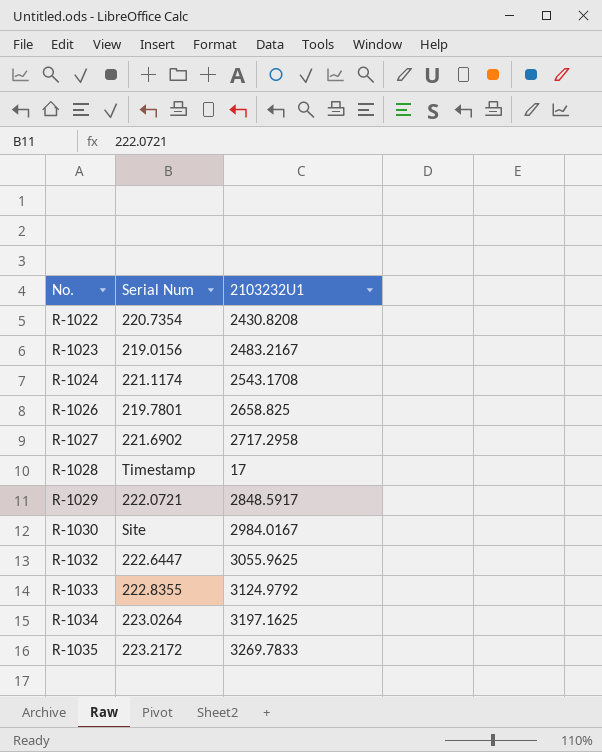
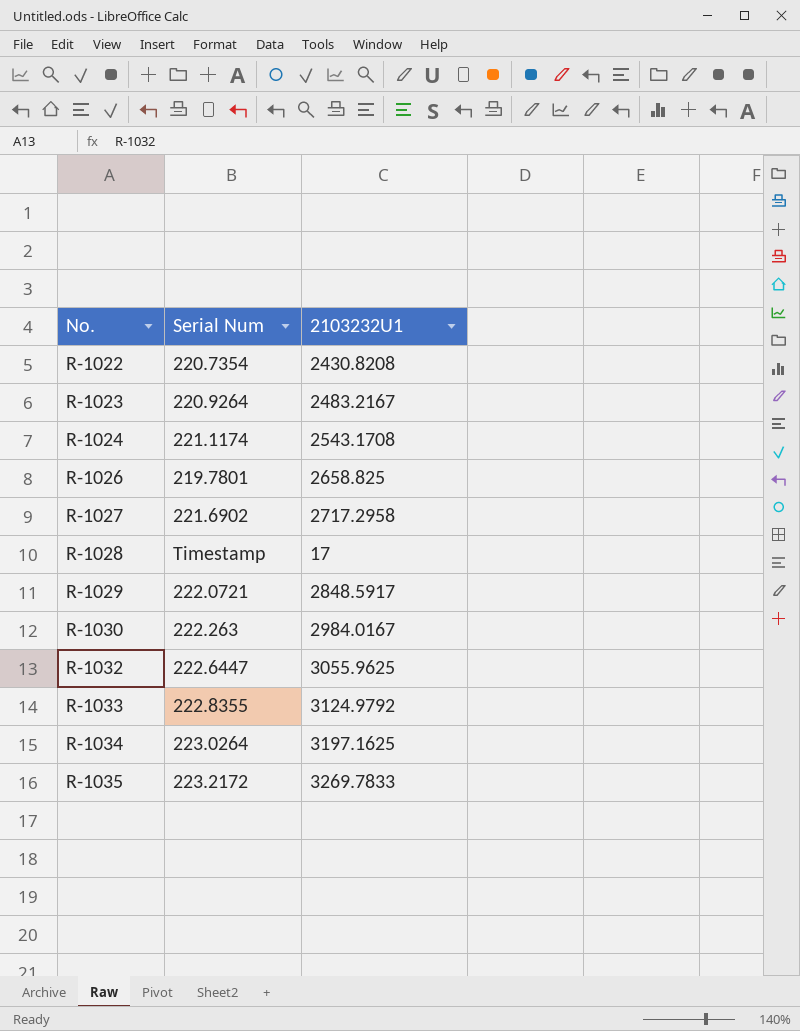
R-1023 | Serial Num: 219.0156 -> 220.9264
R-1030 | Serial Num: Site -> 222.263

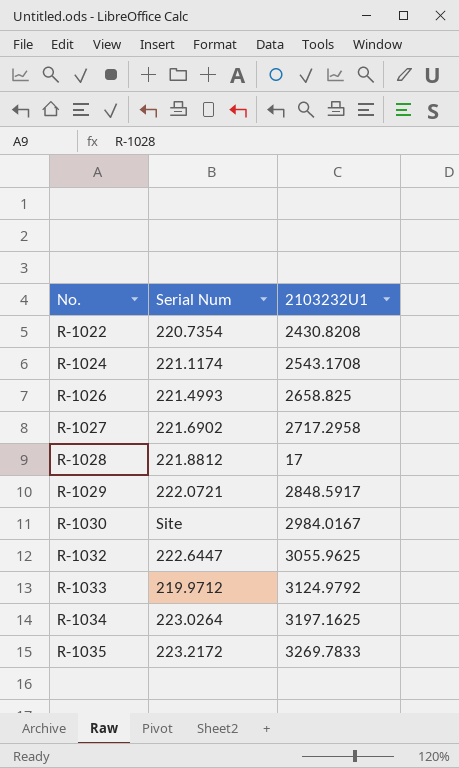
row R-1023: 220.9264 | 2483.2167 -> none
R-1026 | Serial Num: 219.7801 -> 221.4993
R-1028 | Serial Num: Timestamp -> 221.8812
R-1030 | Serial Num: 222.263 -> Site
R-1033 | Serial Num: 222.8355 -> 219.9712

